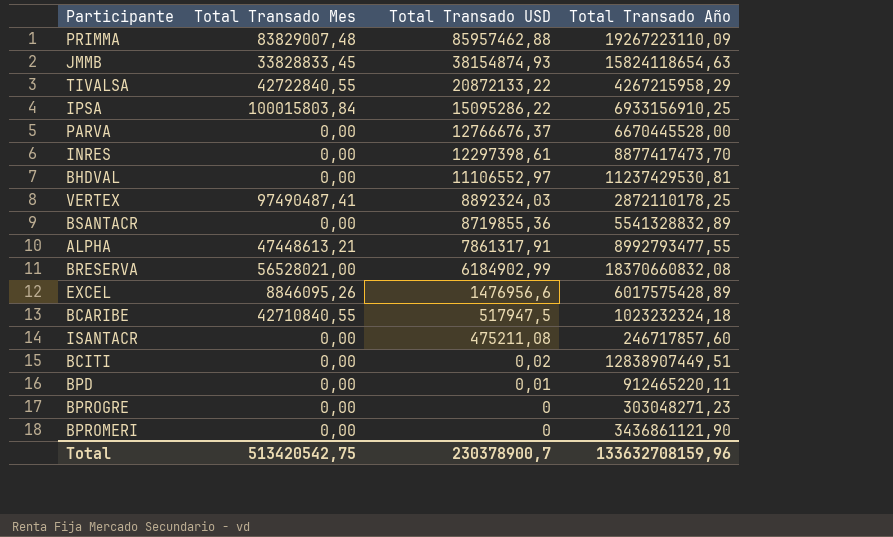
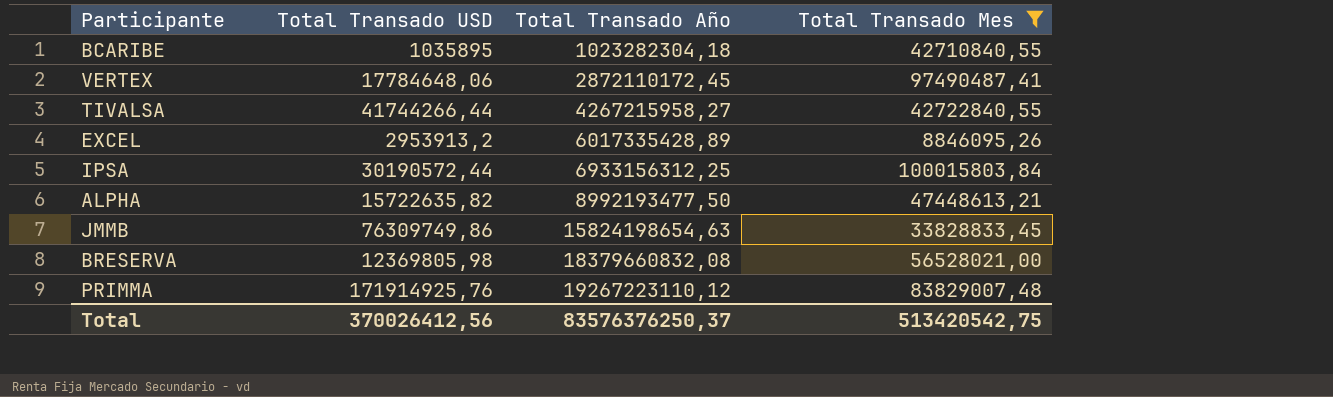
filter: none -> Total Transado Mes != 0,00
row order: Total Transado USD descending -> Total Transado Año ascending
column Total Transado Mes | position: 2 -> 4
BCARIBE | Total Transado USD: 517947,5 -> 1035895
BCARIBE | Total Transado Año: 1023232324,18 -> 1023282304,18
VERTEX | Total Transado USD: 8892324,03 -> 17784648,06
VERTEX | Total Transado Año: 2872110178,25 -> 2872110172,45
TIVALSA | Total Transado USD: 20872133,22 -> 41744266,44
TIVALSA | Total Transado Año: 4267215958,29 -> 4267215958,27
EXCEL | Total Transado USD: 1476956,6 -> 2953913,2
EXCEL | Total Transado Año: 6017575428,89 -> 6017335428,89
IPSA | Total Transado USD: 15095286,22 -> 30190572,44
IPSA | Total Transado Año: 6933156910,25 -> 6933156312,25
ALPHA | Total Transado USD: 7861317,91 -> 15722635,82
ALPHA | Total Transado Año: 8992793477,55 -> 8992193477,50
JMMB | Total Transado USD: 38154874,93 -> 76309749,86
JMMB | Total Transado Año: 15824118654,63 -> 15824198654,63
BRESERVA | Total Transado USD: 6184902,99 -> 12369805,98
BRESERVA | Total Transado Año: 18370660832,08 -> 18379660832,08
PRIMMA | Total Transado USD: 85957462,88 -> 171914925,76
PRIMMA | Total Transado Año: 19267223110,09 -> 19267223110,12
Total | Total Transado USD: 230378900,7 -> 370026412,56
Total | Total Transado Año: 133632708159,96 -> 83576376250,37

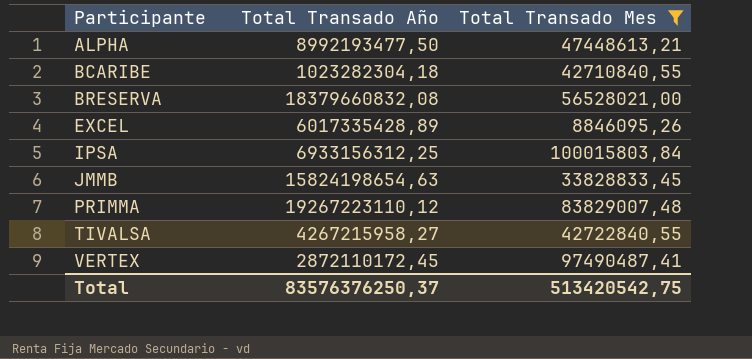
row order: Total Transado Año ascending -> Participante ascending
column Total Transado USD | position: 2 -> none

